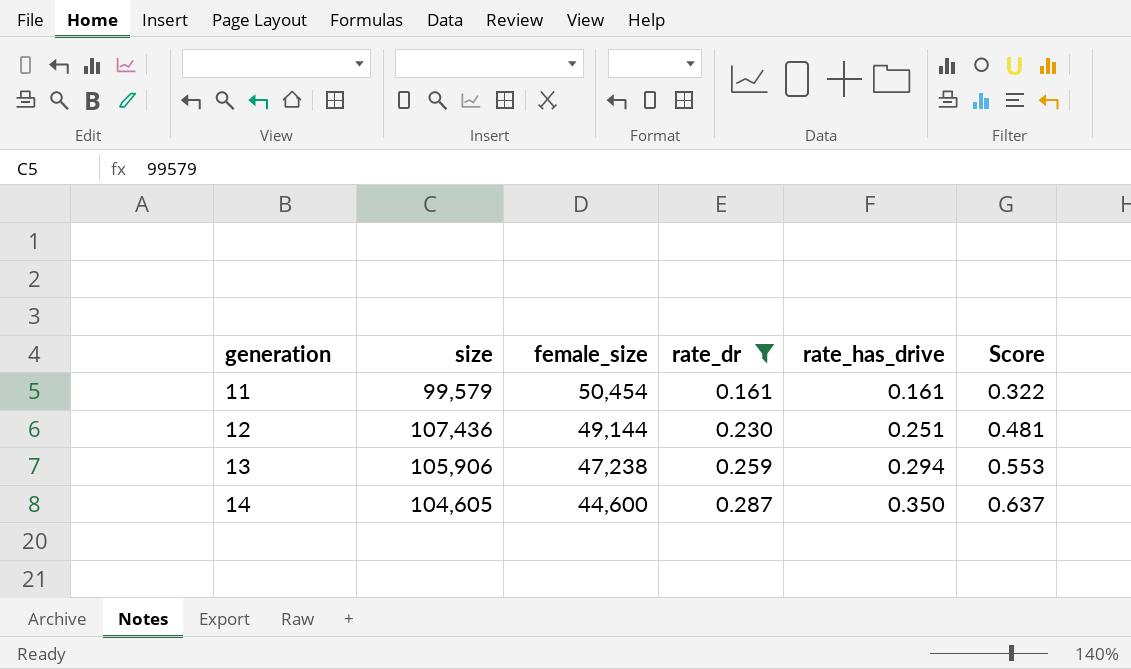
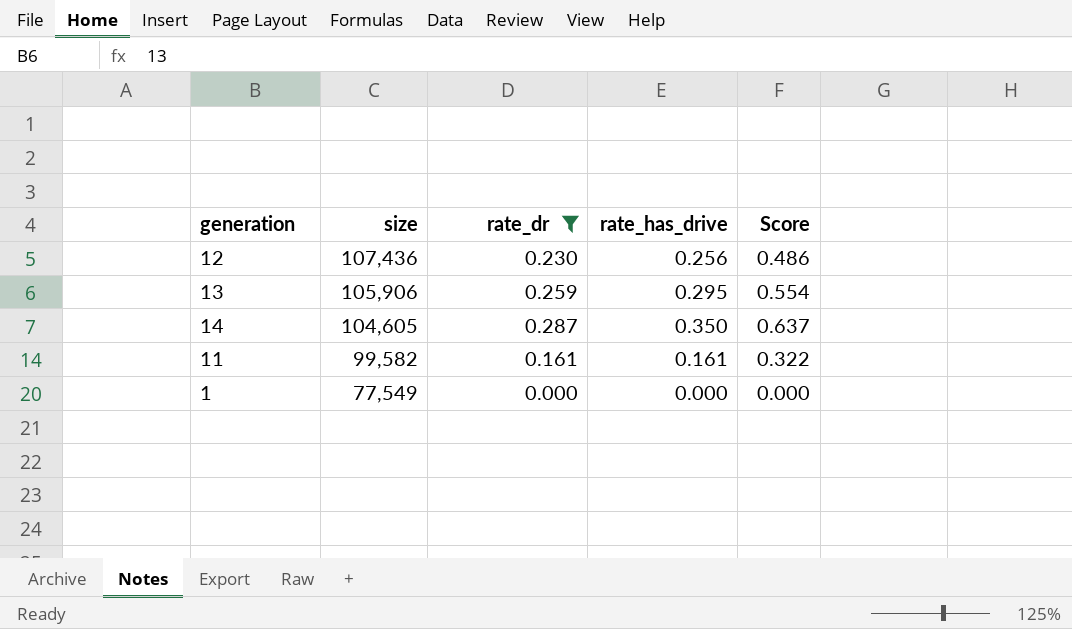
row order: generation ascending -> size descending
column female_size | position: 3 -> none
12 | rate_has_drive: 0.251 -> 0.256
12 | Score: 0.481 -> 0.486
13 | rate_has_drive: 0.294 -> 0.295
13 | Score: 0.553 -> 0.554
11 | size: 99,579 -> 99,582
row 1: none -> 77,549 | 0.000 | 0.000 | 0.000

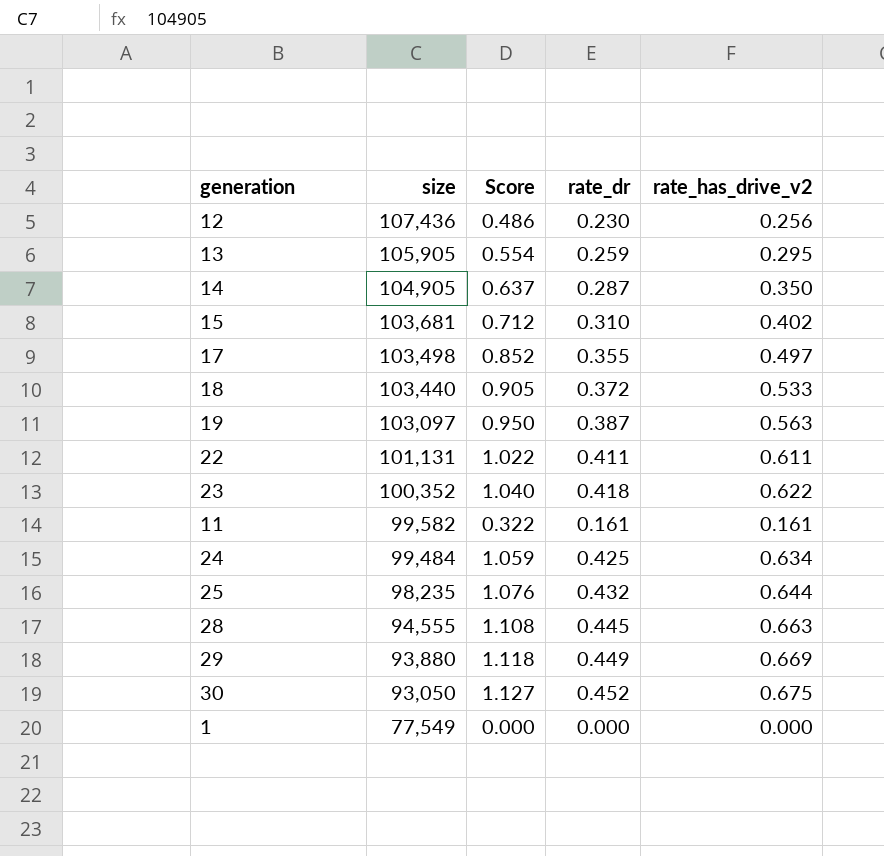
filter: rate_dr <= 0.287 -> none
column Score | position: 5 -> 3
column name: rate_has_drive -> rate_has_drive_v2
13 | size: 105,906 -> 105,905
14 | size: 104,605 -> 104,905

